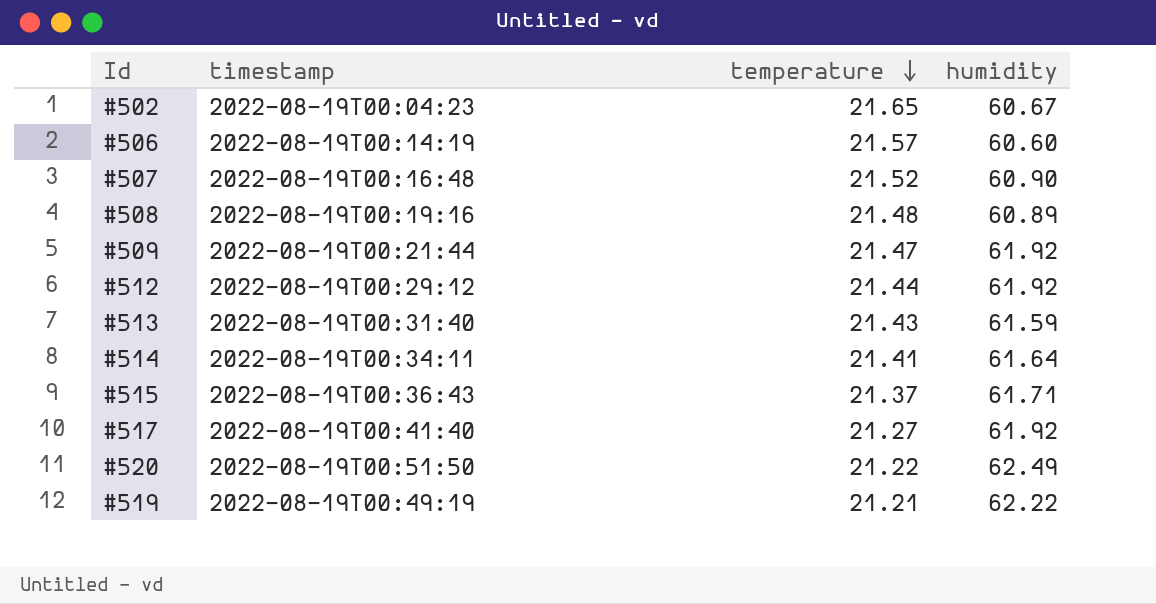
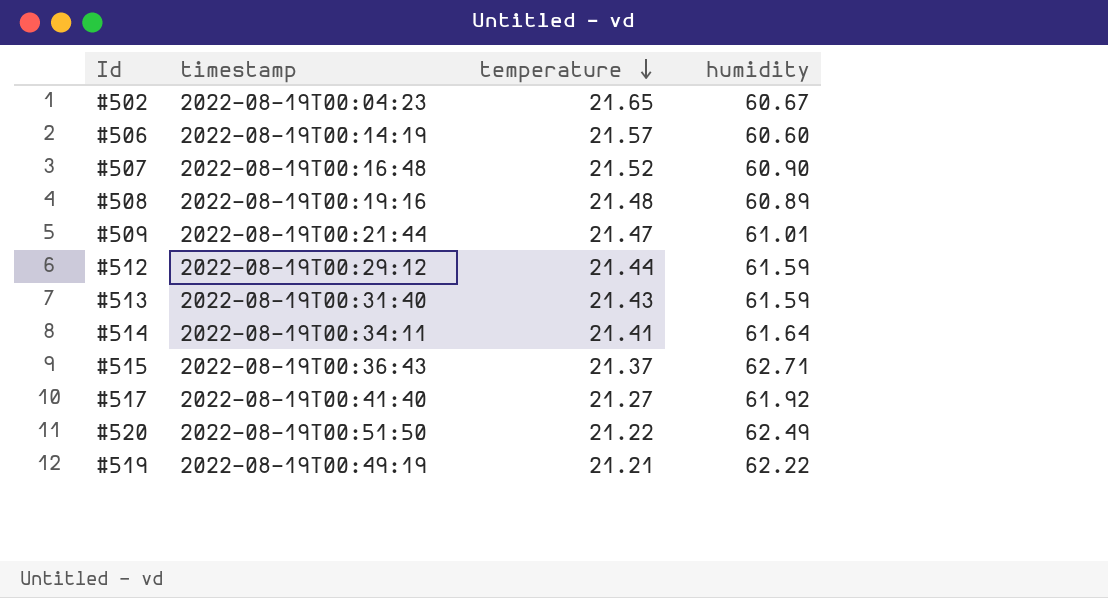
#509 | humidity: 61.92 -> 61.01
#512 | humidity: 61.92 -> 61.59
#515 | humidity: 61.71 -> 62.71

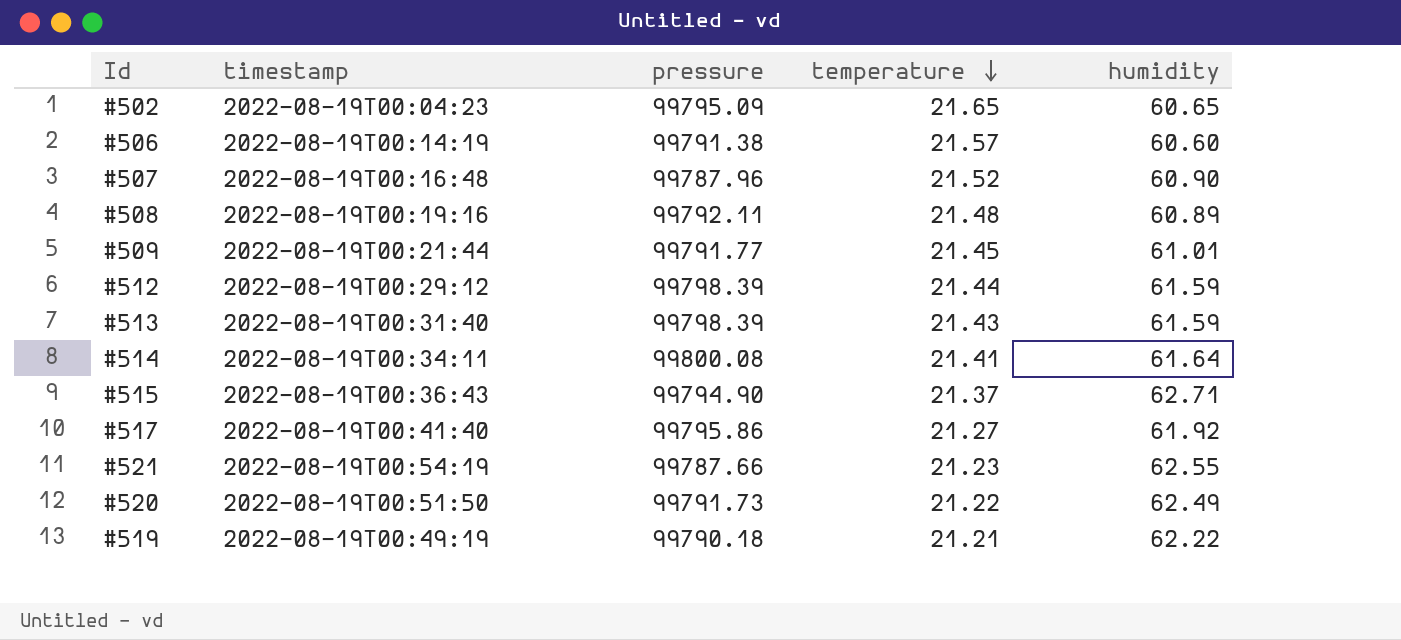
column pressure | position: none -> 3
#502 | humidity: 60.67 -> 60.65
#509 | temperature: 21.47 -> 21.45
row #521: none -> 2022-08-19T00:54:19 | 99787.66 | 21.23 | 62.55

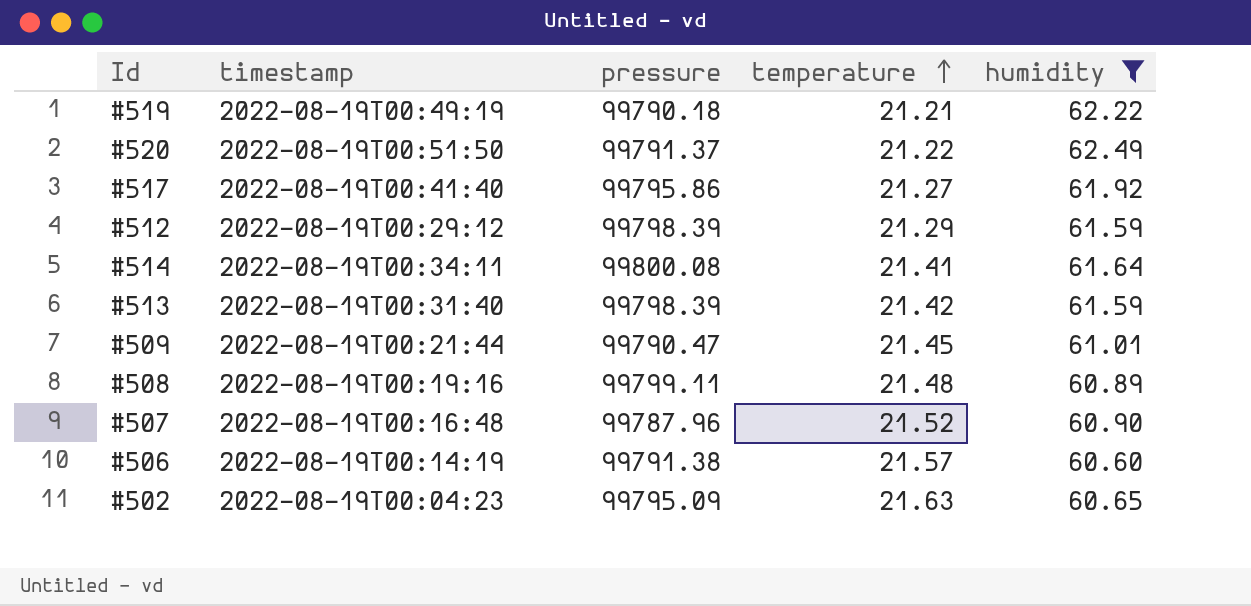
filter: none -> humidity <= 62.49
row order: temperature descending -> temperature ascending
#520 | pressure: 99791.73 -> 99791.37
#512 | temperature: 21.44 -> 21.29
#513 | temperature: 21.43 -> 21.42
#509 | pressure: 99791.77 -> 99790.47
#508 | pressure: 99792.11 -> 99799.11
#502 | temperature: 21.65 -> 21.63

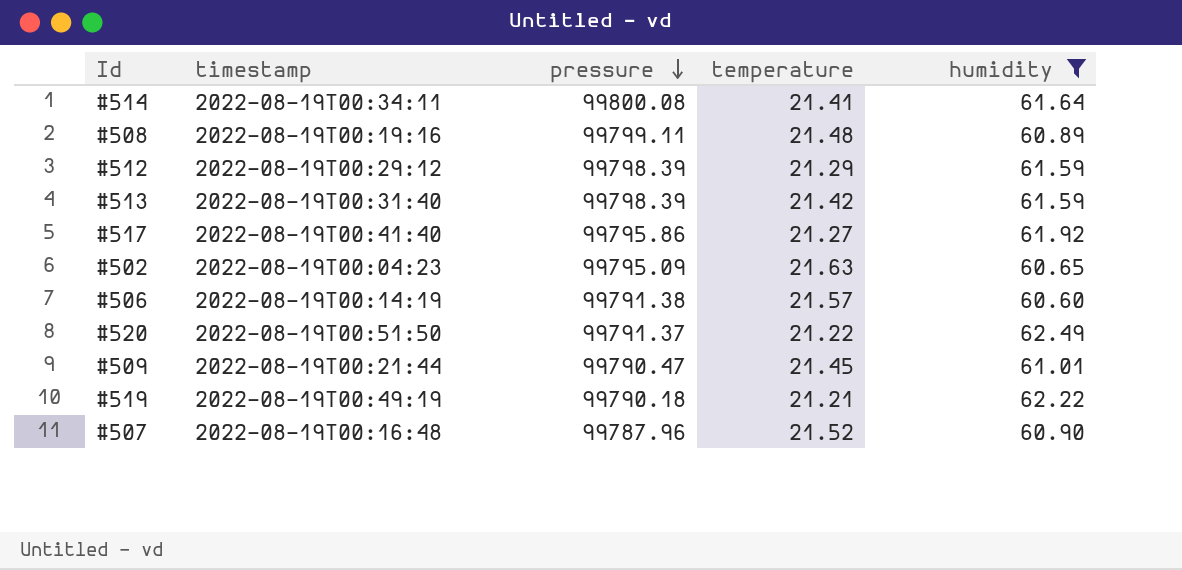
row order: temperature ascending -> pressure descending

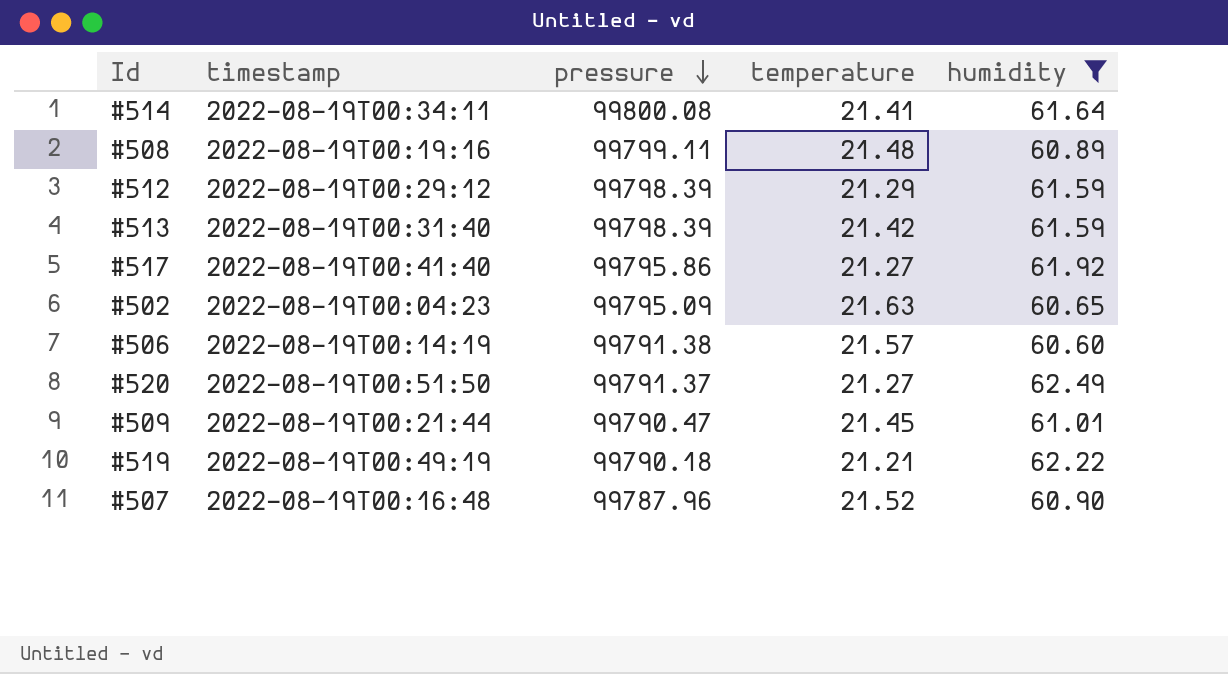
#520 | temperature: 21.22 -> 21.27

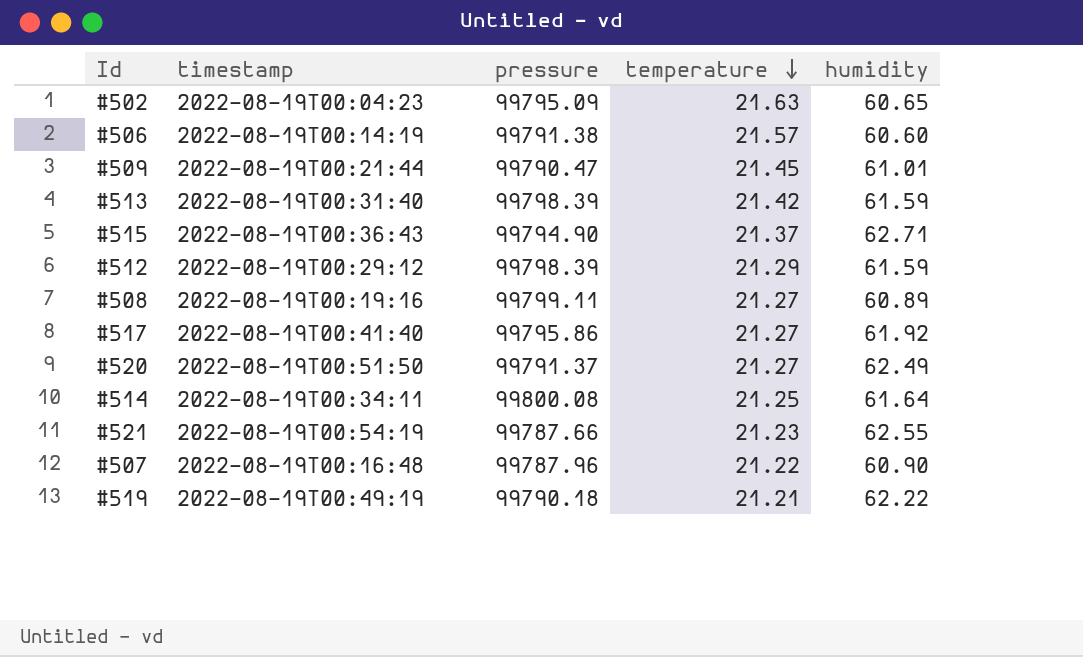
filter: humidity <= 62.49 -> none
row order: pressure descending -> temperature descending
#508 | temperature: 21.48 -> 21.27
#514 | temperature: 21.41 -> 21.25
#507 | temperature: 21.52 -> 21.22

